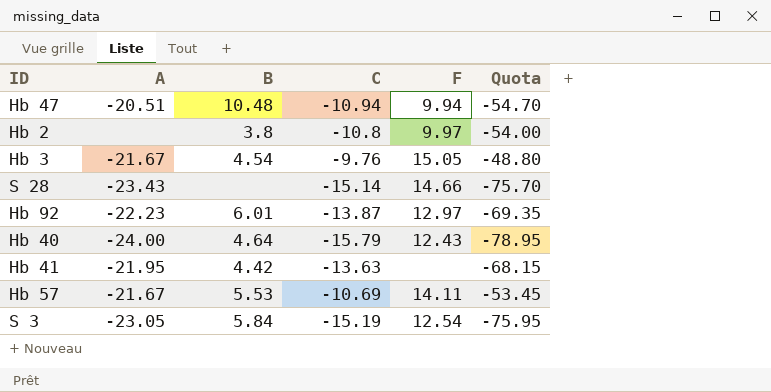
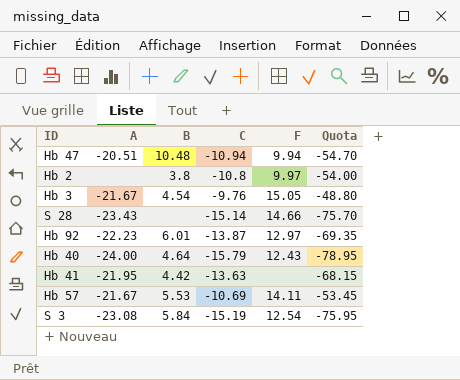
S 3 | A: -23.05 -> -23.08

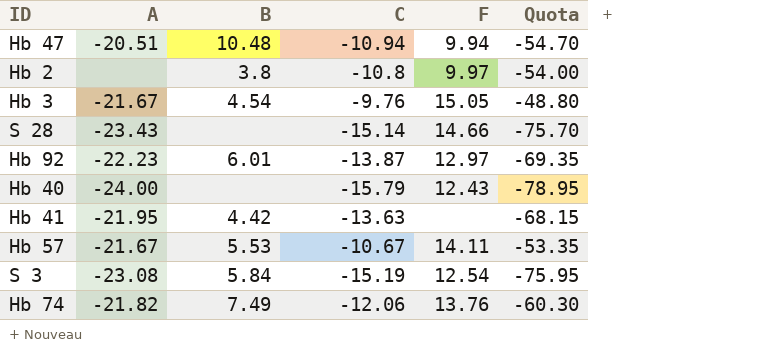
Hb 40 | B: 4.64 -> none
Hb 57 | C: -10.69 -> -10.67
Hb 57 | Quota: -53.45 -> -53.35
row Hb 74: none -> -21.82 | 7.49 | -12.06 | 13.76 | -60.30

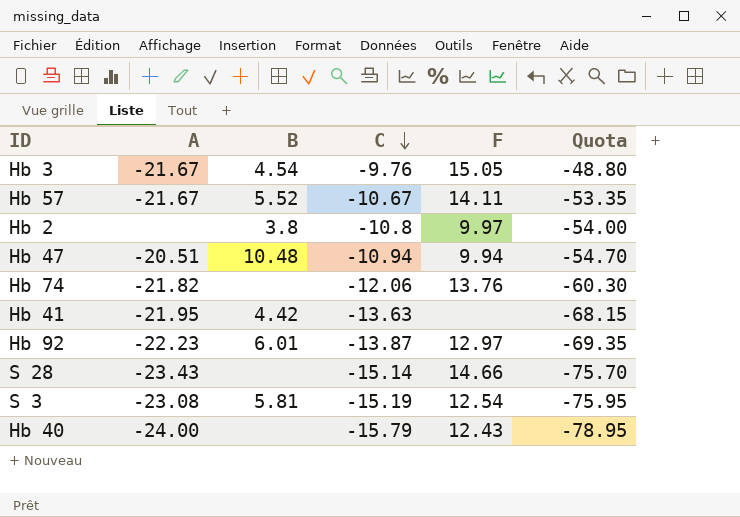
row order: none -> C descending
Hb 57 | B: 5.53 -> 5.52
Hb 74 | B: 7.49 -> none
S 3 | B: 5.84 -> 5.81

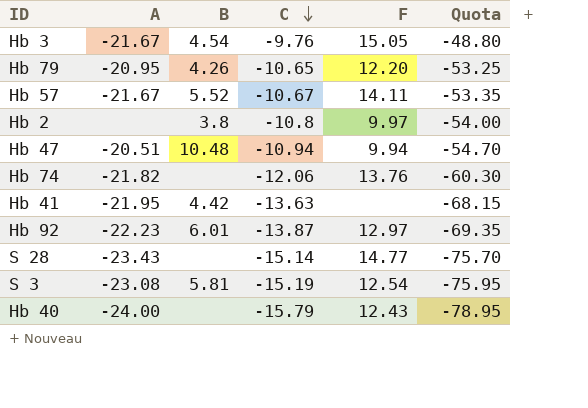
row Hb 79: none -> -20.95 | 4.26 | -10.65 | 12.20 | -53.25
S 28 | F: 14.66 -> 14.77

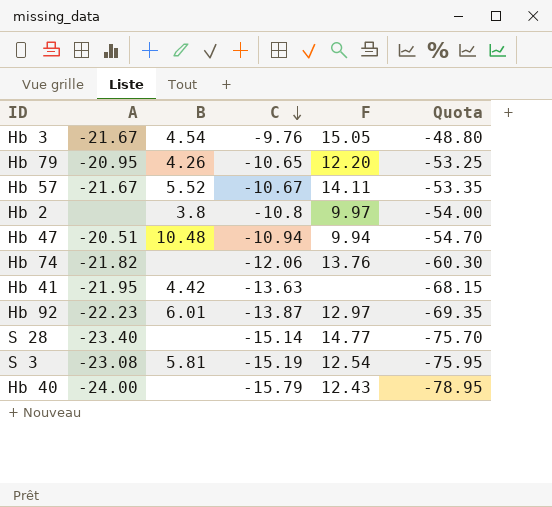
S 28 | A: -23.43 -> -23.40

